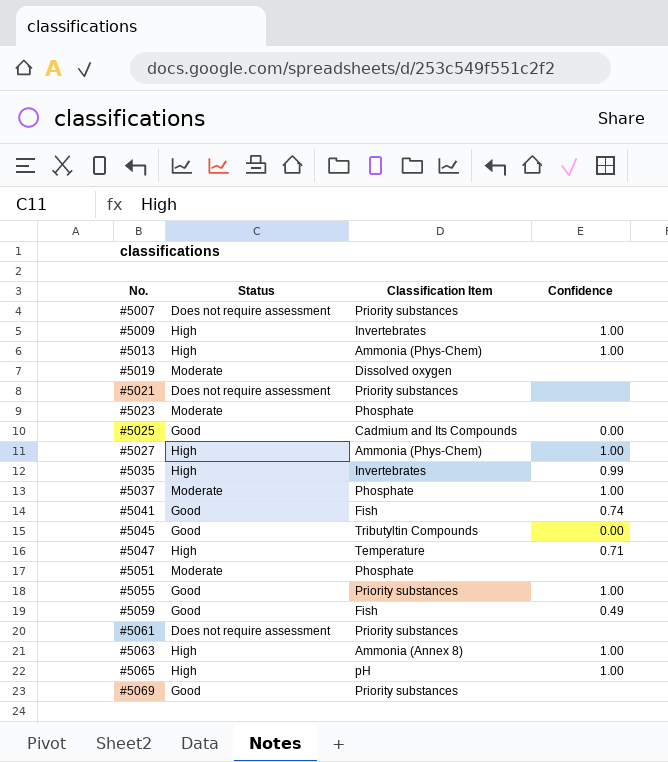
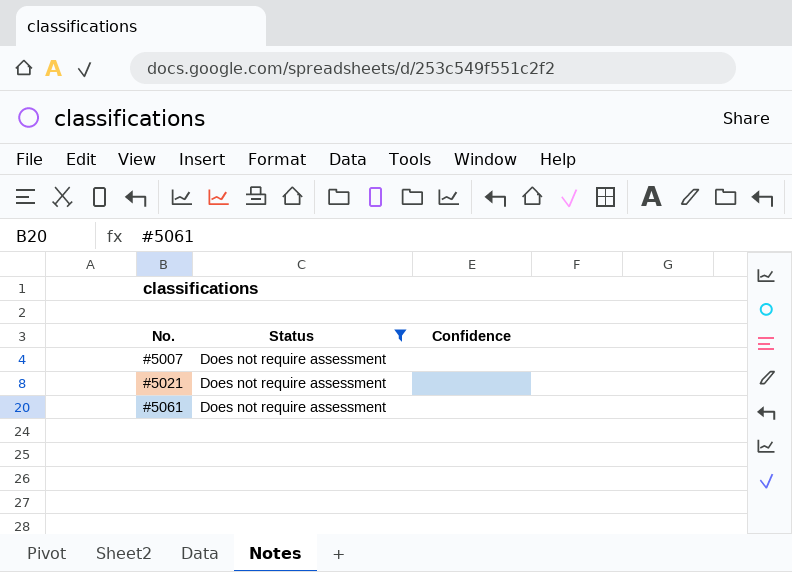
filter: none -> Status = Does not require assessment
column Classification Item | position: 3 -> none

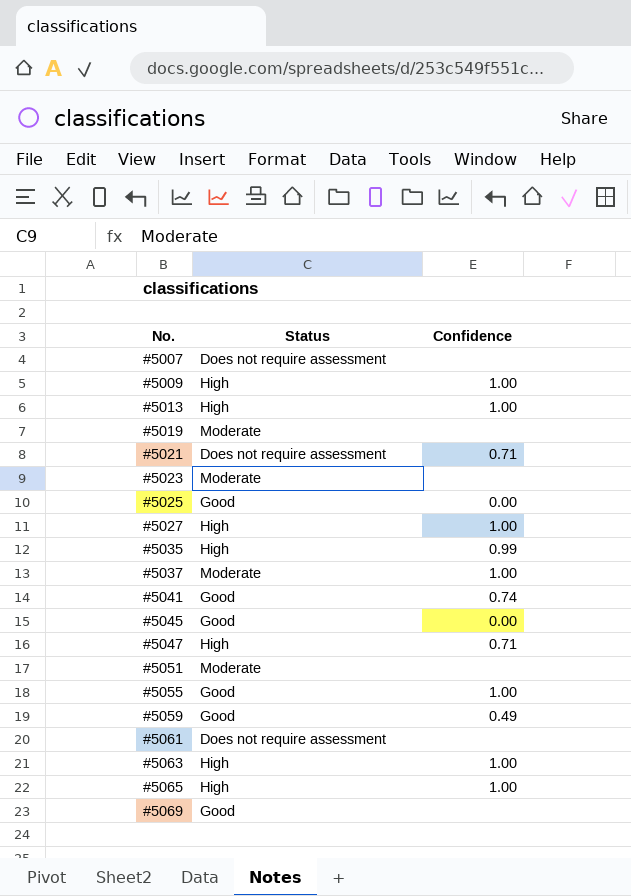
filter: Status = Does not require assessment -> none
#5021 | Confidence: none -> 0.71

